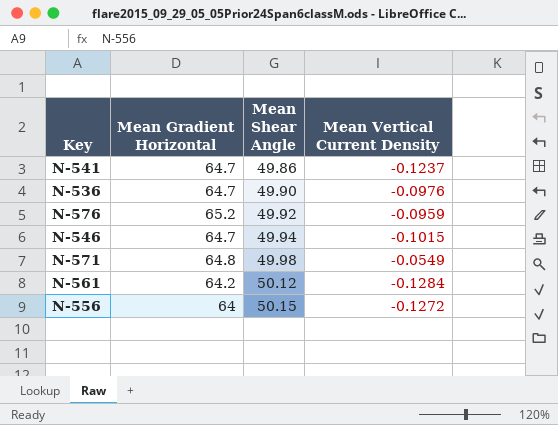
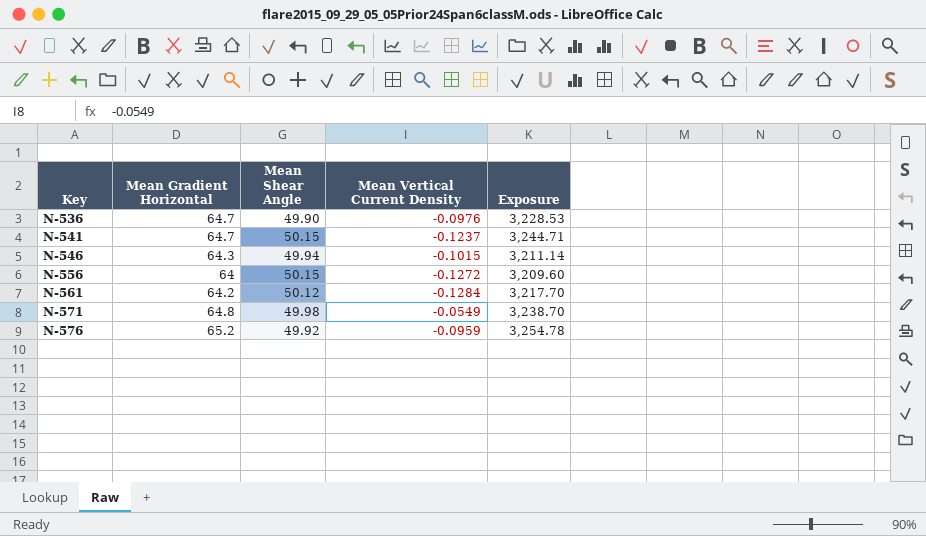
row order: Mean Shear Angle ascending -> Key ascending
column Exposure | formula: none -> [Mean Gradient Horizontal] * [Mean Shear Angle]
N-541 | Mean Shear Angle: 49.86 -> 50.15
N-546 | Mean Gradient Horizontal: 64.7 -> 64.3

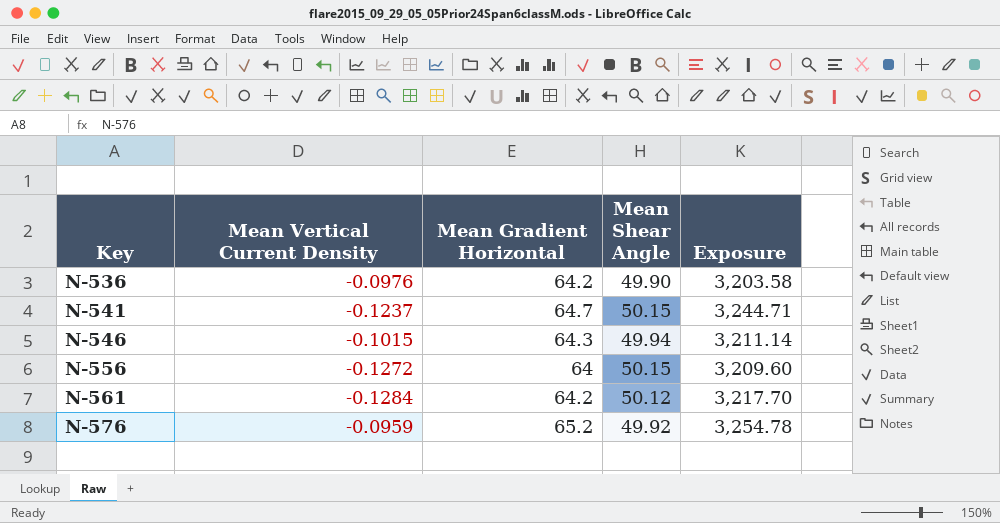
column Mean Vertical Current Density | position: 4 -> 2
row N-571: 64.8 | 49.98 | -0.0549 | 3,238.70 -> none
N-536 | Mean Gradient Horizontal: 64.7 -> 64.2
N-536 | Exposure: 3,228.53 -> 3,203.58

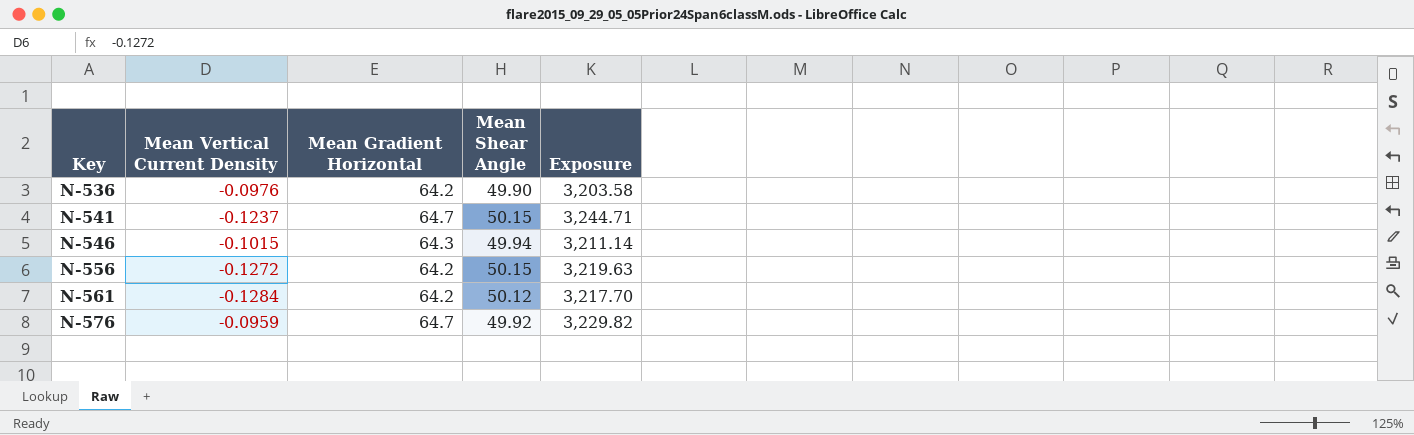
N-556 | Mean Gradient Horizontal: 64 -> 64.2
N-556 | Exposure: 3,209.60 -> 3,219.63
N-576 | Mean Gradient Horizontal: 65.2 -> 64.7
N-576 | Exposure: 3,254.78 -> 3,229.82

